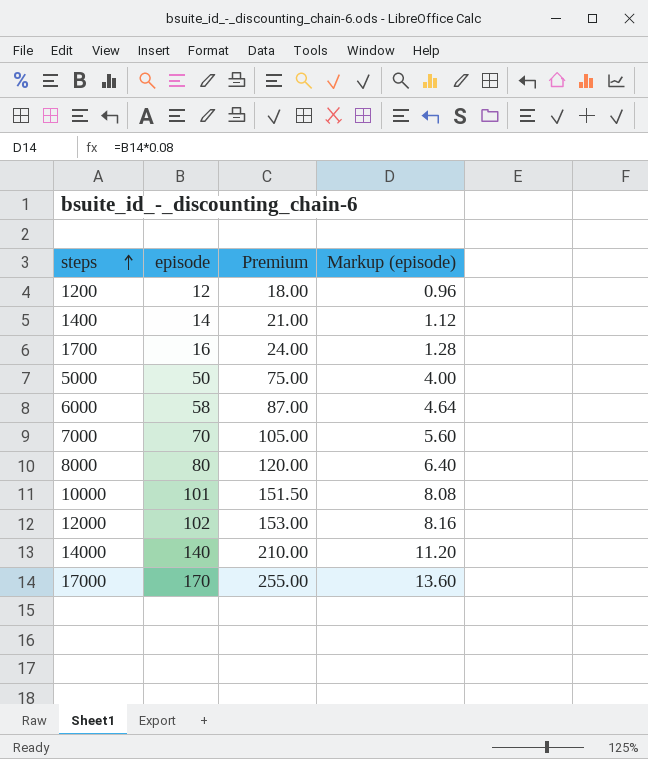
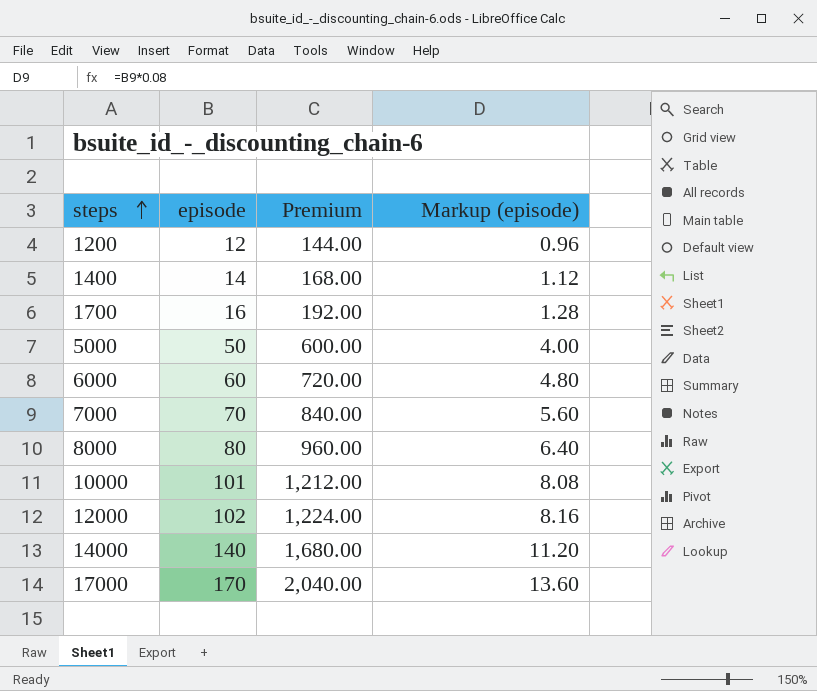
column Premium | formula: [episode] * 1.5 -> [episode] * 12
6000 | episode: 58 -> 60
6000 | Markup (episode): 4.64 -> 4.80

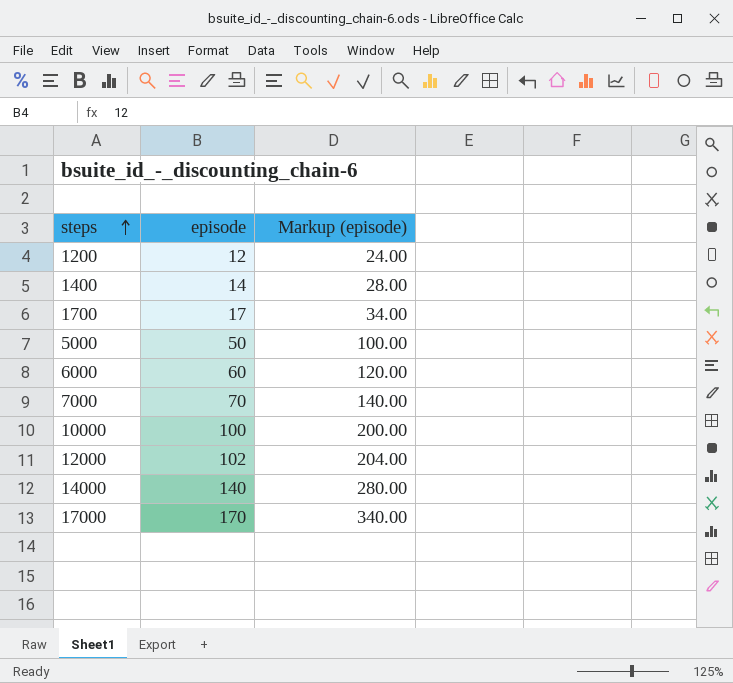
column Premium | formula: [episode] * 12 -> none
column Markup (episode) | formula: [episode] * 0.08 -> [episode] * 2
row 8000: 80 | 960.00 | 6.40 -> none
1700 | episode: 16 -> 17
10000 | episode: 101 -> 100

